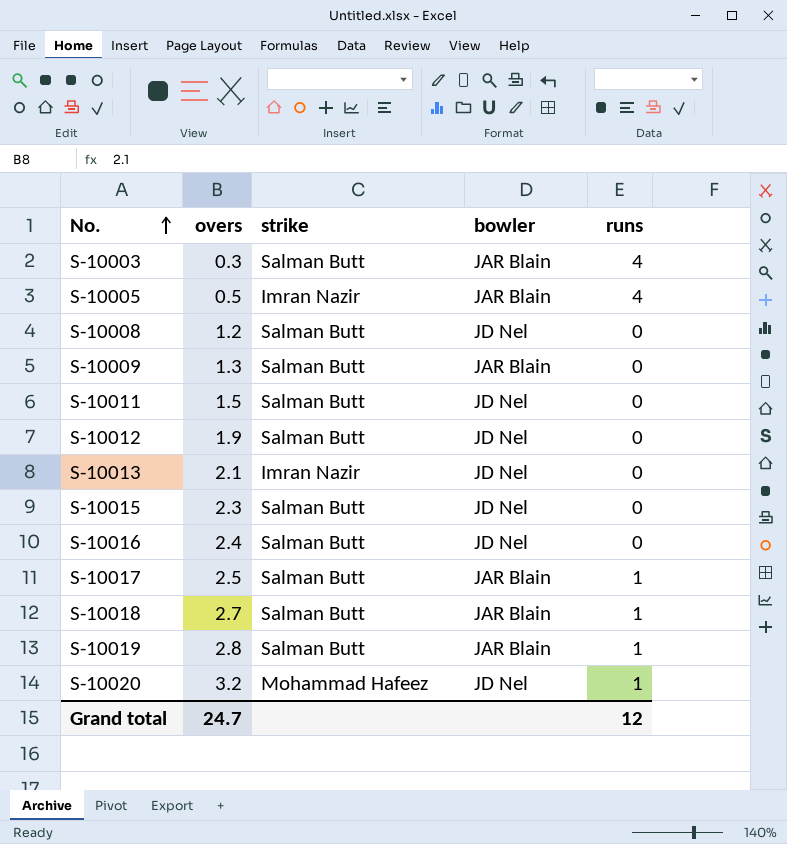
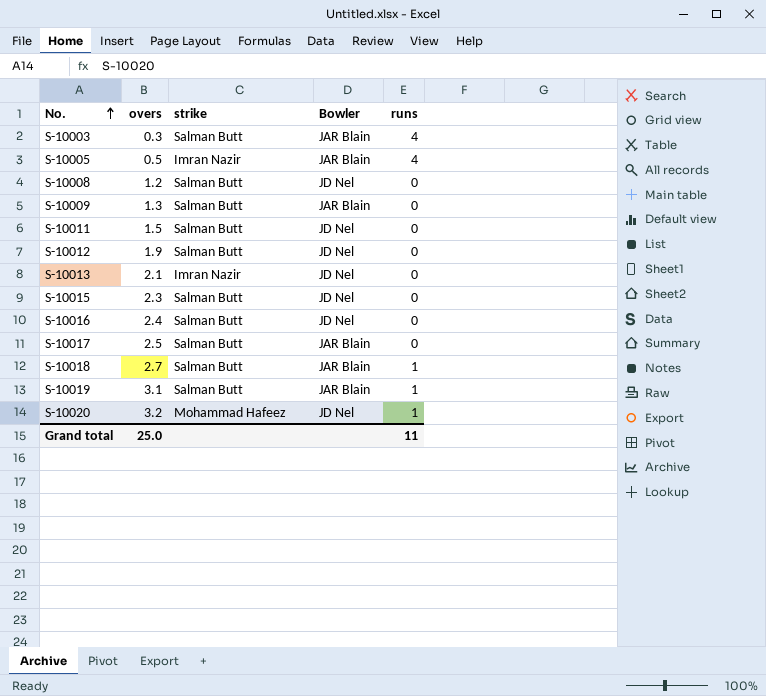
column name: bowler -> Bowler
S-10017 | runs: 1 -> 0
S-10019 | overs: 2.8 -> 3.1
Grand total | overs: 24.7 -> 25.0
Grand total | runs: 12 -> 11

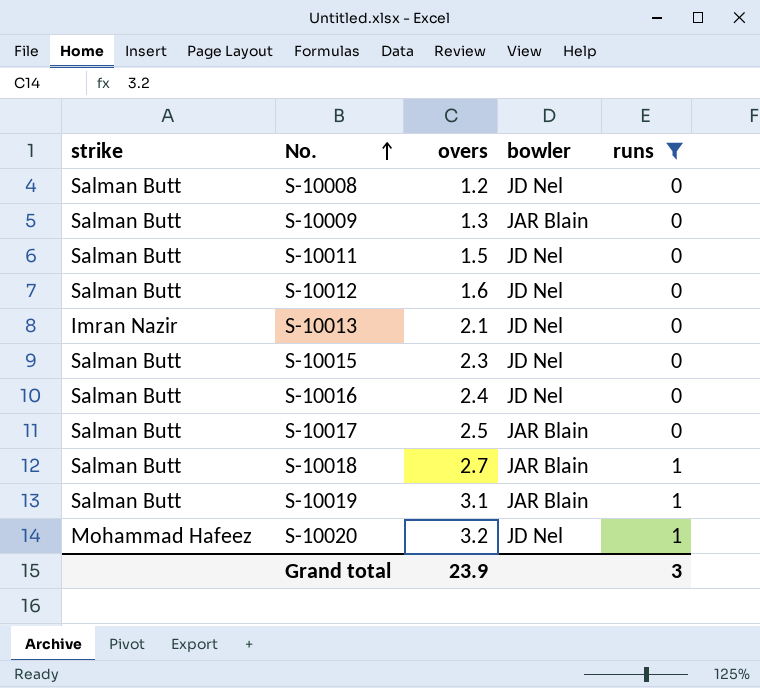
filter: none -> runs != 4
column strike | position: 3 -> 1
column name: Bowler -> bowler
S-10012 | overs: 1.9 -> 1.6
Grand total | overs: 25.0 -> 23.9
Grand total | runs: 11 -> 3

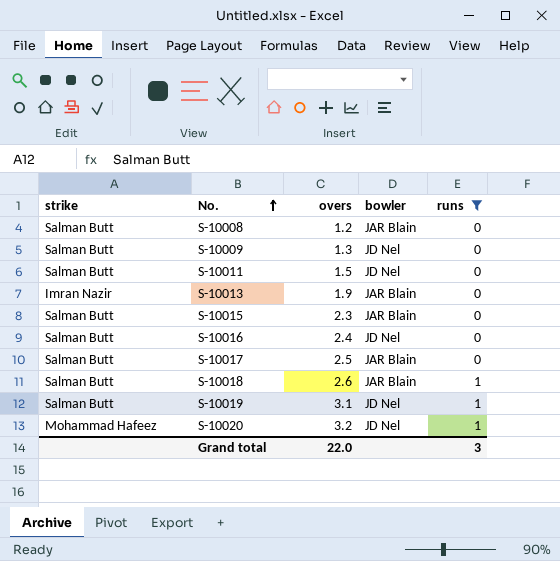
row S-10012: Salman Butt | 1.6 | JD Nel | 0 -> none
S-10008 | bowler: JD Nel -> JAR Blain
S-10009 | bowler: JAR Blain -> JD Nel
S-10013 | overs: 2.1 -> 1.9
S-10013 | bowler: JD Nel -> JAR Blain
S-10015 | bowler: JD Nel -> JAR Blain
S-10018 | overs: 2.7 -> 2.6
S-10019 | bowler: JAR Blain -> JD Nel
Grand total | overs: 23.9 -> 22.0

